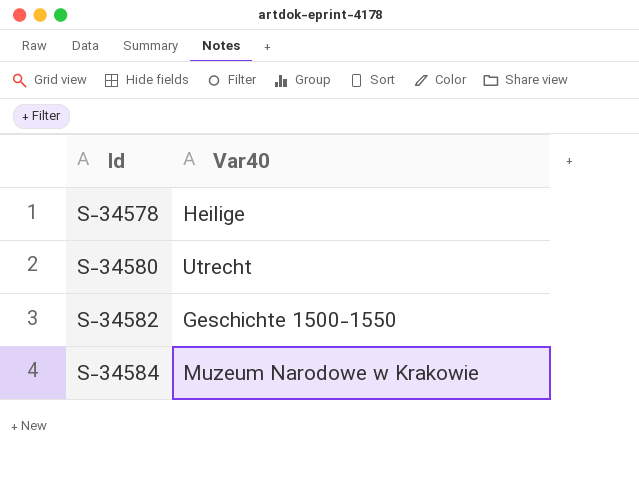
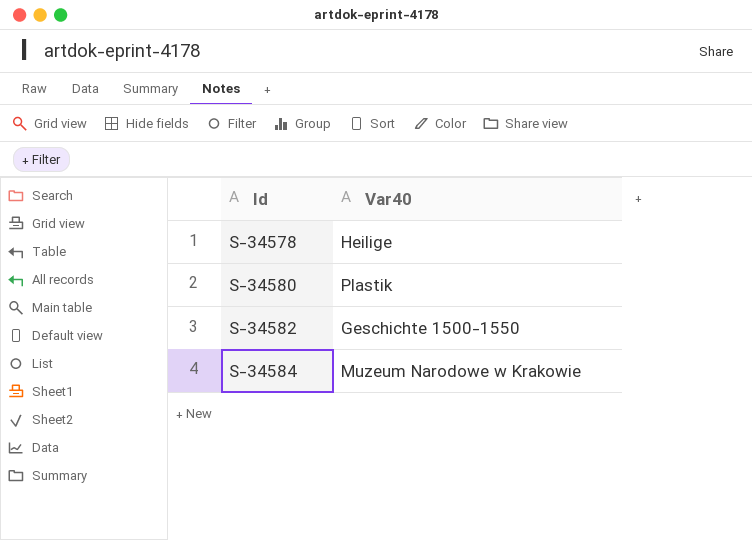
S-34580 | Var40: Utrecht -> Plastik

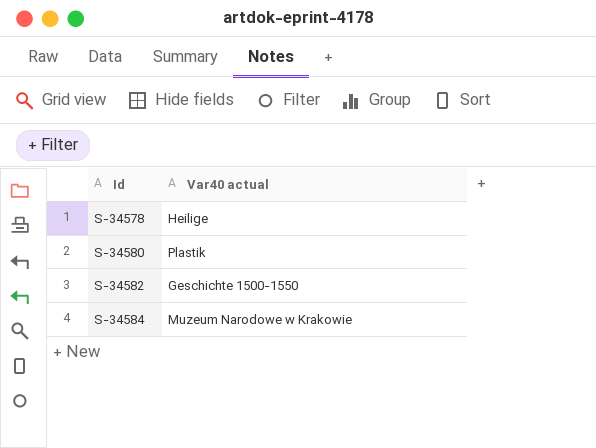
column name: Var40 -> Var40 actual

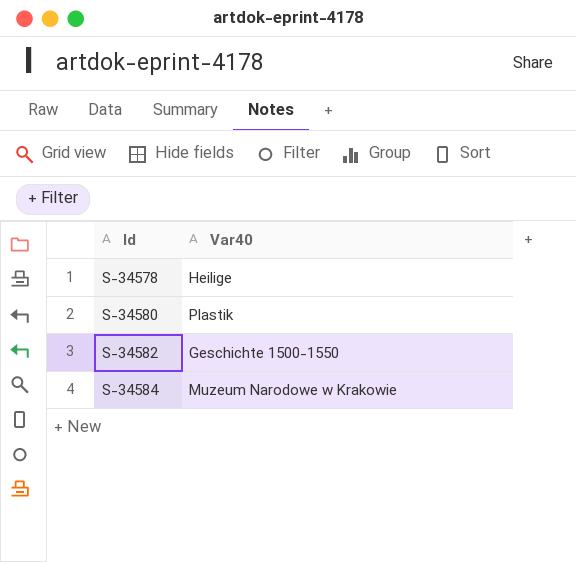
column name: Var40 actual -> Var40

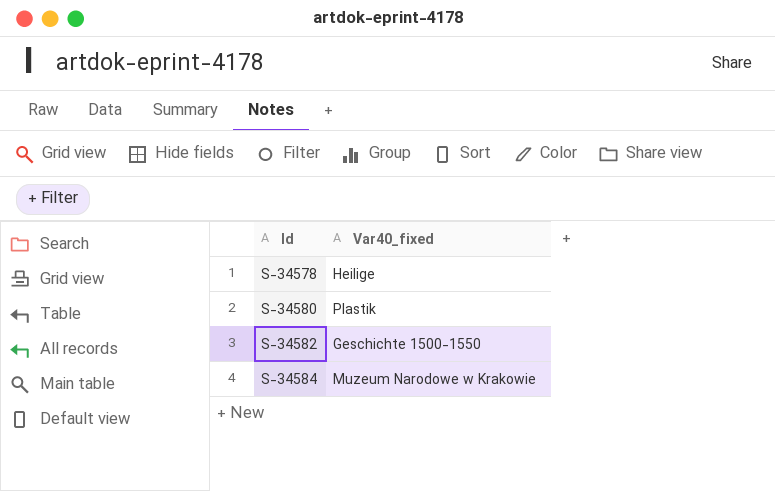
column name: Var40 -> Var40_fixed

